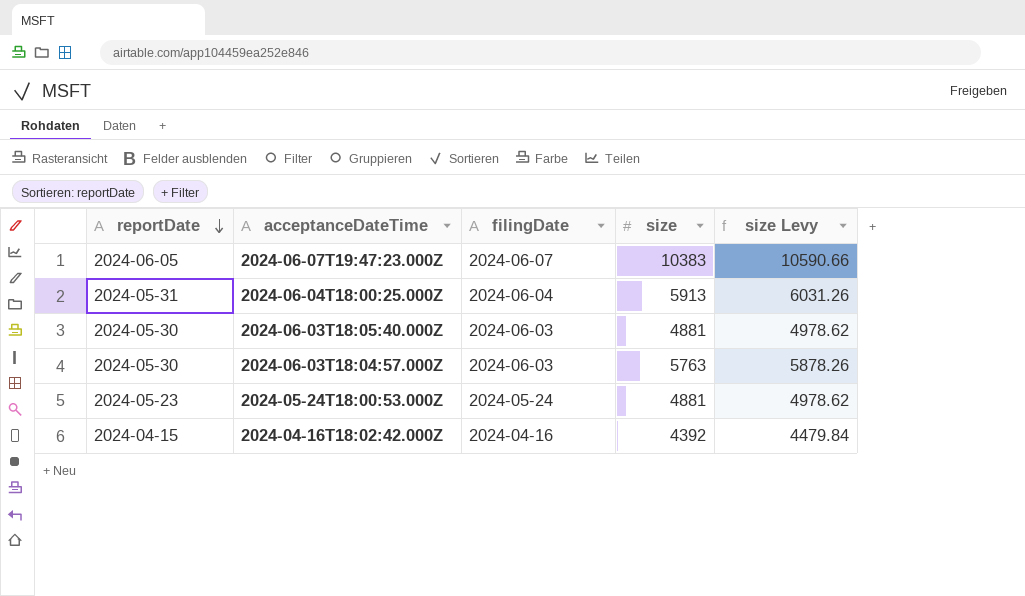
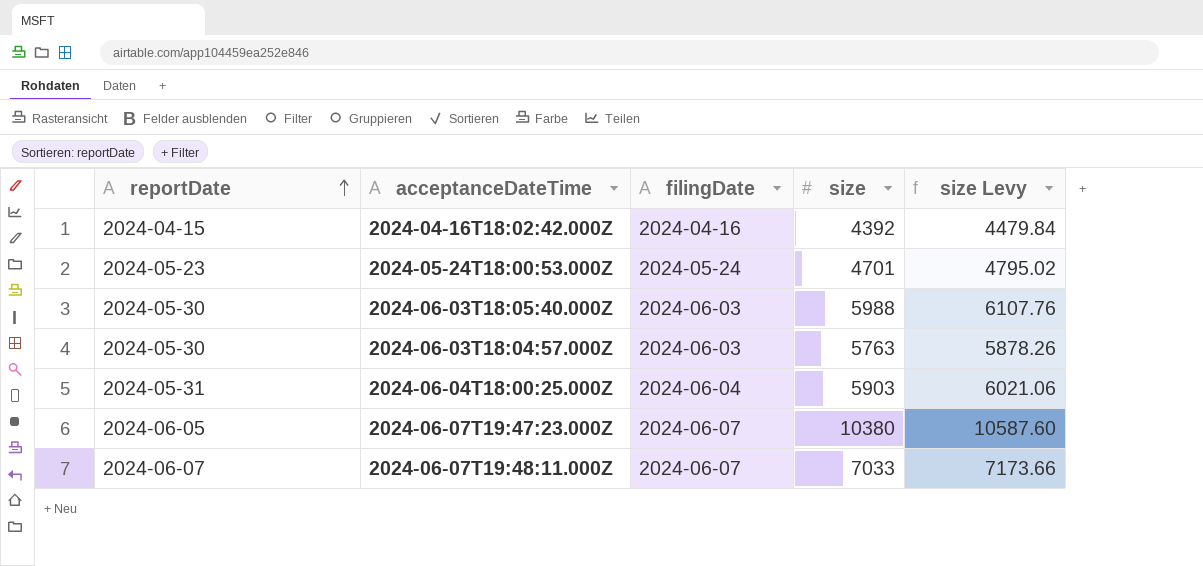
row order: reportDate descending -> reportDate ascending
2024-05-24T18:00:53.000Z | size: 4881 -> 4701
2024-05-24T18:00:53.000Z | size Levy: 4978.62 -> 4795.02
2024-06-03T18:05:40.000Z | size: 4881 -> 5988
2024-06-03T18:05:40.000Z | size Levy: 4978.62 -> 6107.76
2024-06-04T18:00:25.000Z | size: 5913 -> 5903
2024-06-04T18:00:25.000Z | size Levy: 6031.26 -> 6021.06
2024-06-07T19:47:23.000Z | size: 10383 -> 10380
2024-06-07T19:47:23.000Z | size Levy: 10590.66 -> 10587.60
row 2024-06-07T19:48:11.000Z: none -> 2024-06-07 | 2024-06-07 | 7033 | 7173.66

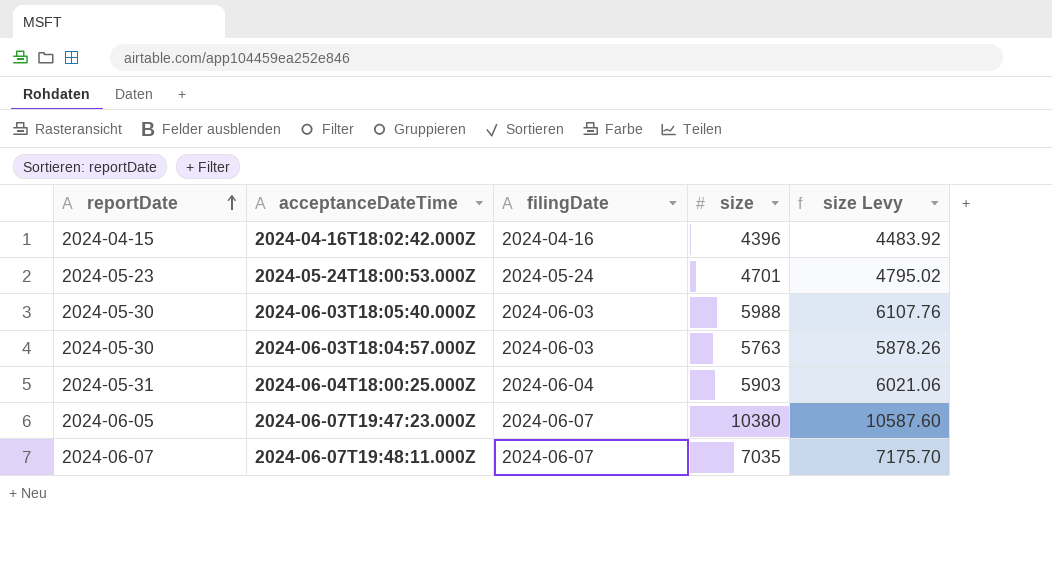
2024-04-16T18:02:42.000Z | size: 4392 -> 4396
2024-04-16T18:02:42.000Z | size Levy: 4479.84 -> 4483.92
2024-06-07T19:48:11.000Z | size: 7033 -> 7035
2024-06-07T19:48:11.000Z | size Levy: 7173.66 -> 7175.70

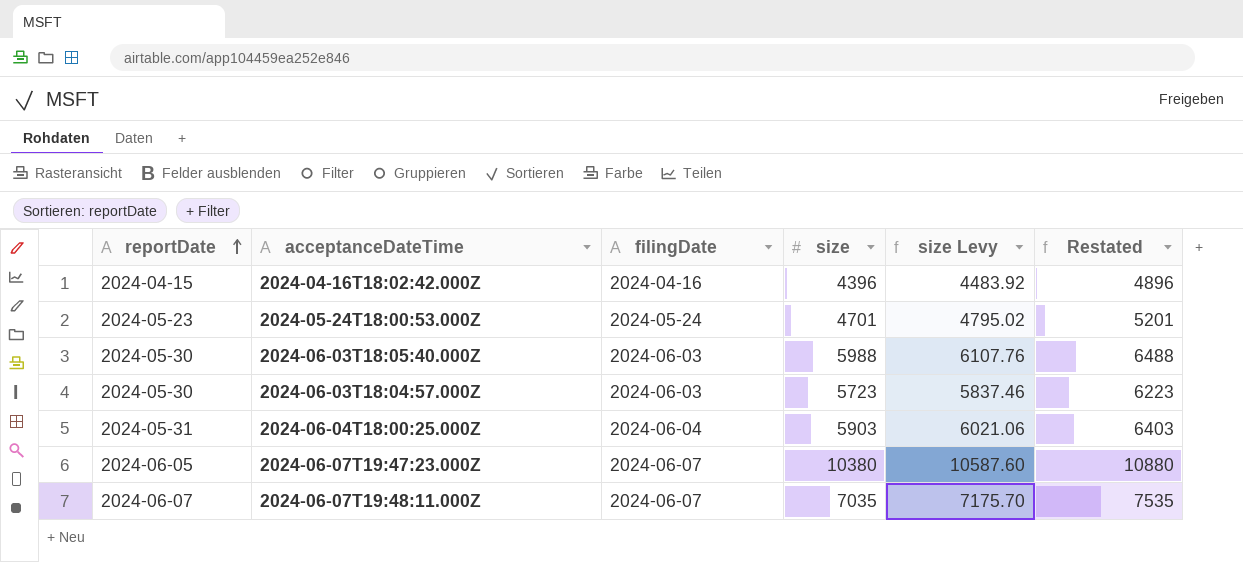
column Restated | formula: none -> [size] + 500
2024-06-03T18:04:57.000Z | size: 5763 -> 5723
2024-06-03T18:04:57.000Z | size Levy: 5878.26 -> 5837.46

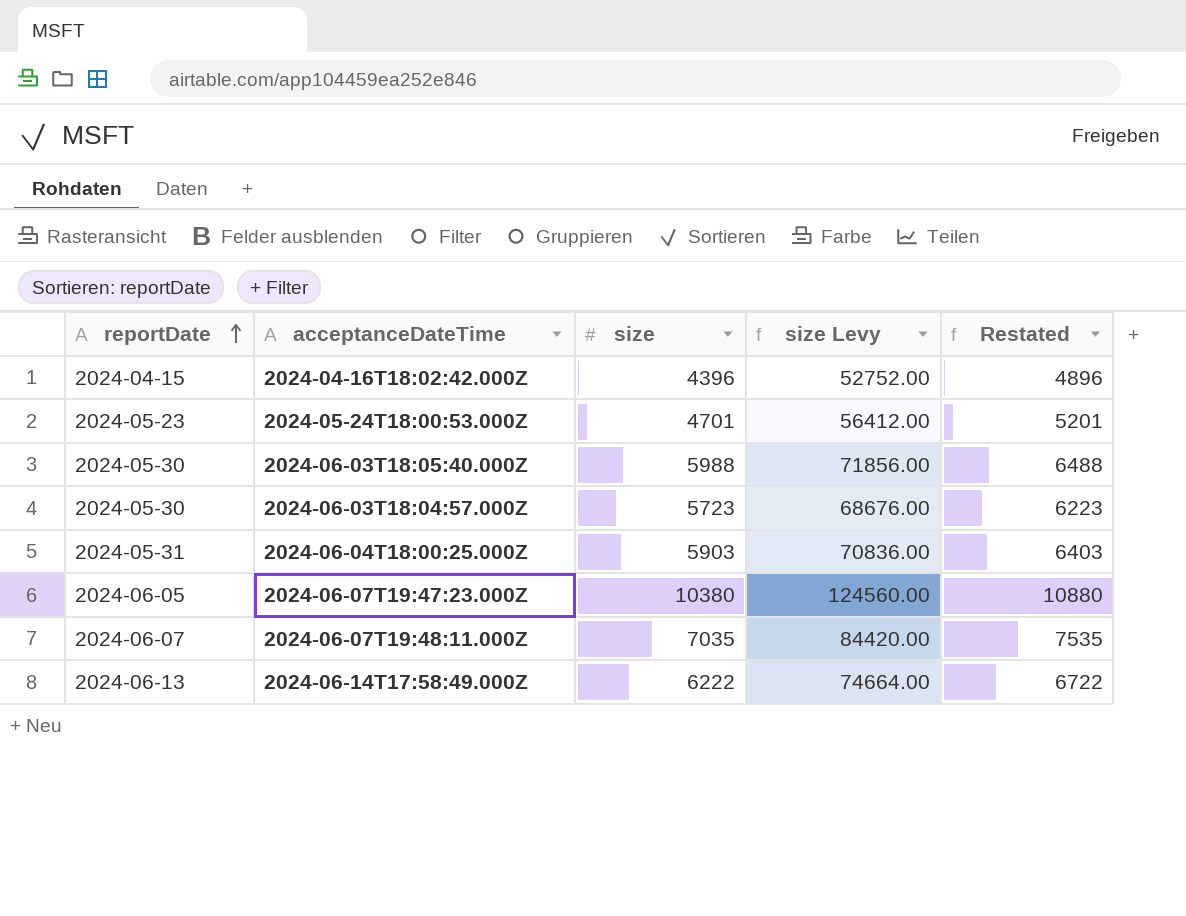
column filingDate | position: 3 -> none
column size Levy | formula: [size] * 1.02 -> [size] * 12
row 2024-06-14T17:58:49.000Z: none -> 2024-06-13 | 6222 | 74664.00 | 6722

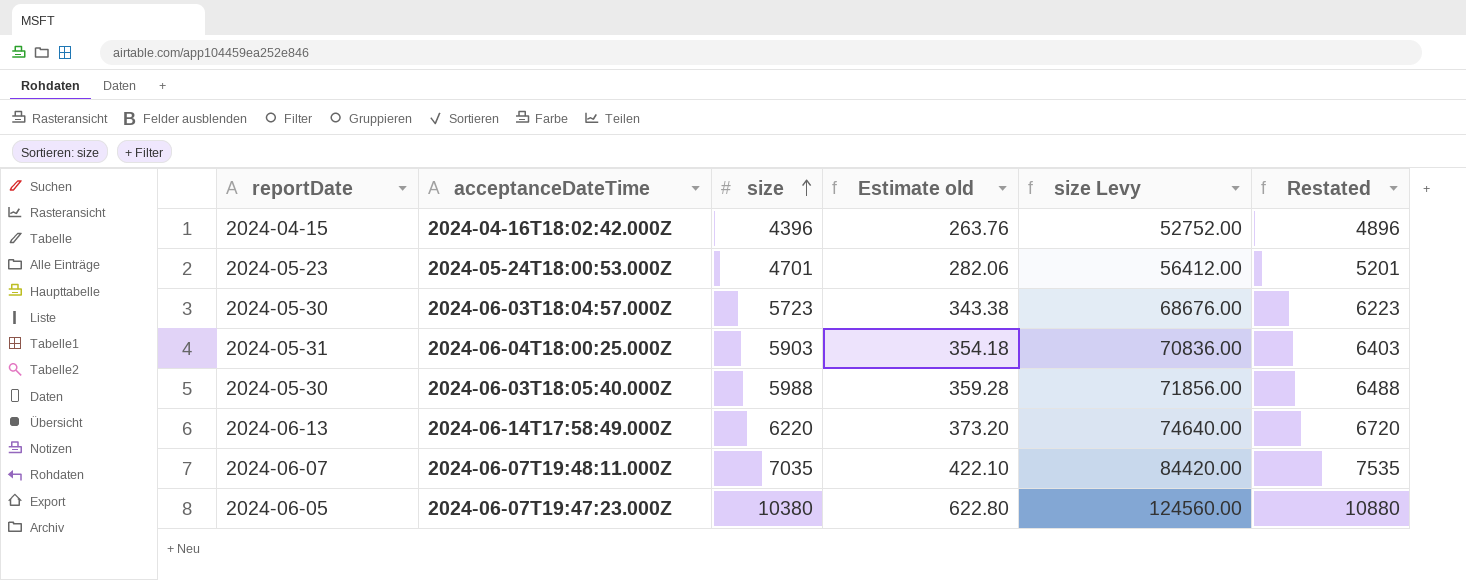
row order: reportDate ascending -> size ascending
column Estimate old | formula: none -> [size] * 0.06
2024-06-14T17:58:49.000Z | size: 6222 -> 6220
2024-06-14T17:58:49.000Z | size Levy: 74664.00 -> 74640.00
2024-06-14T17:58:49.000Z | Restated: 6722 -> 6720

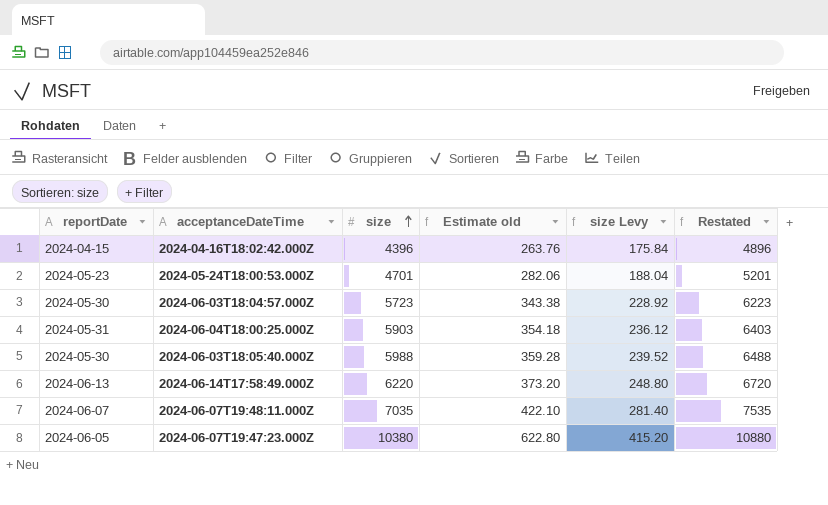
column size Levy | formula: [size] * 12 -> [size] * 0.04

